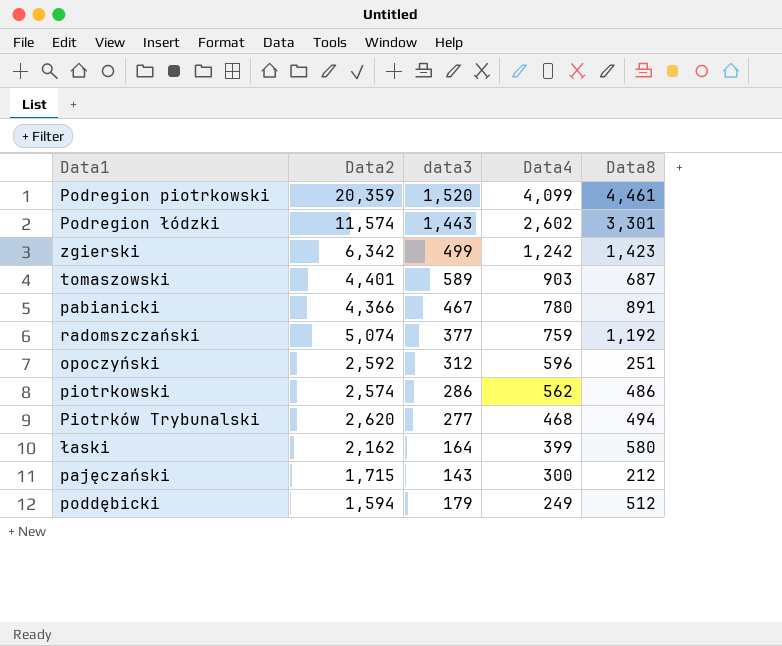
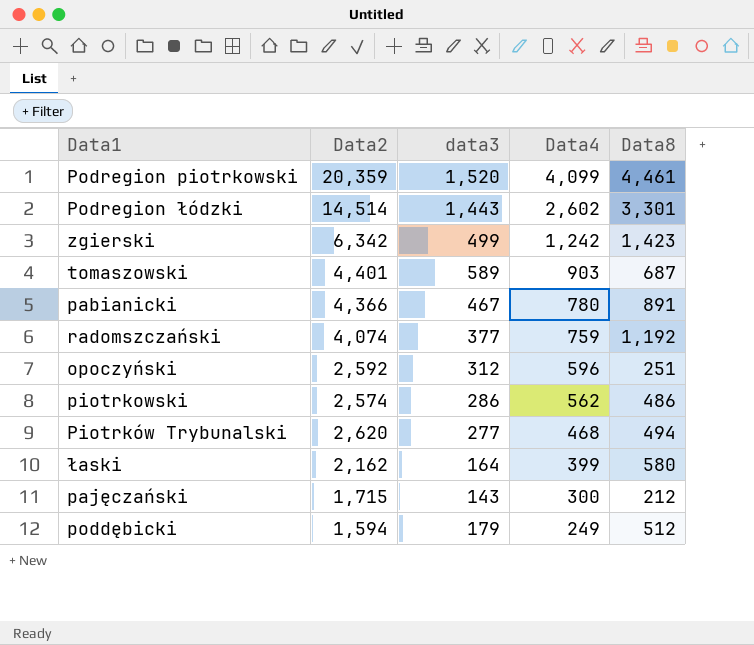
Podregion łódzki | Data2: 11,574 -> 14,514
radomszczański | Data2: 5,074 -> 4,074

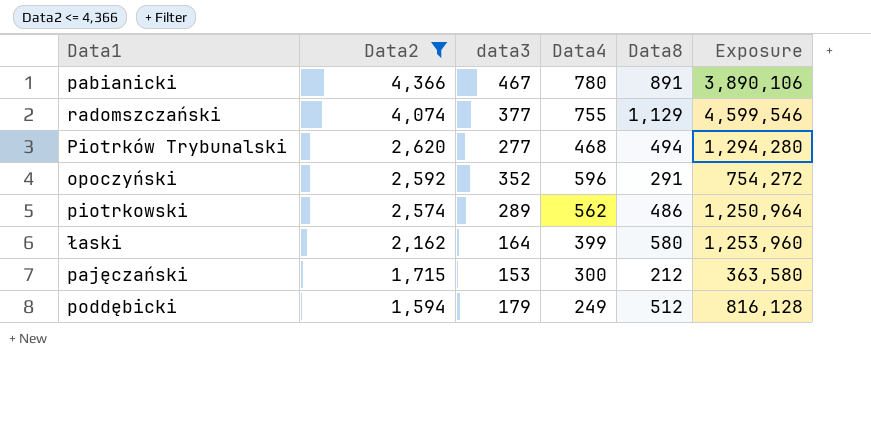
filter: none -> Data2 <= 4,366
row order: Data4 descending -> Data2 descending
column Exposure | formula: none -> [Data2] * [Data8]
radomszczański | Data4: 759 -> 755
radomszczański | Data8: 1,192 -> 1,129
opoczyński | data3: 312 -> 352
opoczyński | Data8: 251 -> 291
piotrkowski | data3: 286 -> 289
pajęczański | data3: 143 -> 153

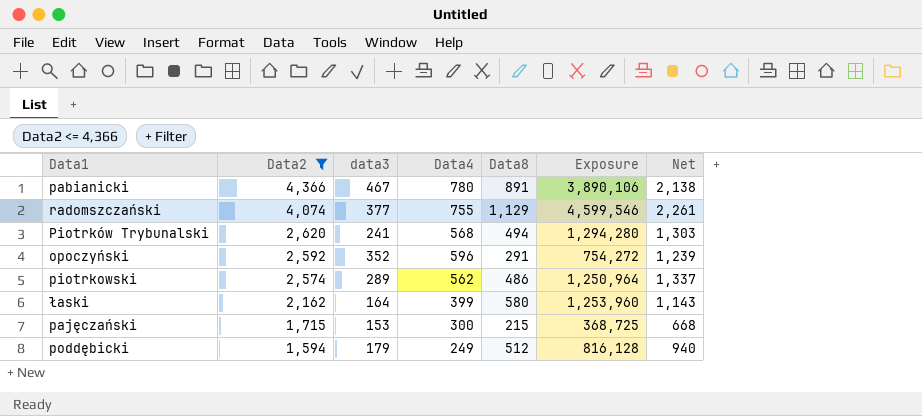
column Net | formula: none -> [data3] + [Data4] + [Data8]
Piotrków Trybunalski | data3: 277 -> 241
Piotrków Trybunalski | Data4: 468 -> 568
pajęczański | Data8: 212 -> 215
pajęczański | Exposure: 363,580 -> 368,725

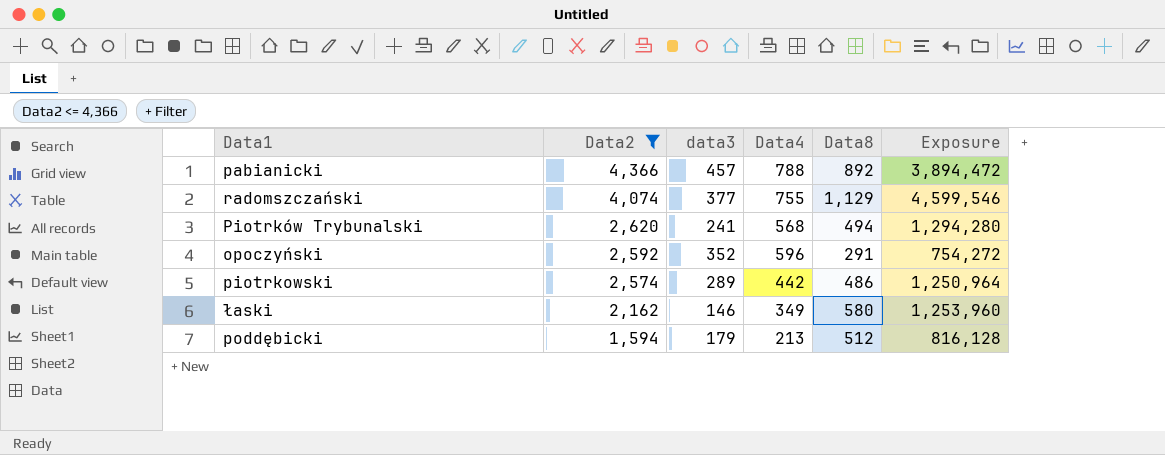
column Net | formula: [data3] + [Data4] + [Data8] -> none
row pajęczański: 1,715 | 153 | 300 | 215 | 368,725 | 668 -> none
pabianicki | data3: 467 -> 457
pabianicki | Data4: 780 -> 788
pabianicki | Data8: 891 -> 892
pabianicki | Exposure: 3,890,106 -> 3,894,472
piotrkowski | Data4: 562 -> 442
łaski | data3: 164 -> 146
łaski | Data4: 399 -> 349
poddębicki | Data4: 249 -> 213

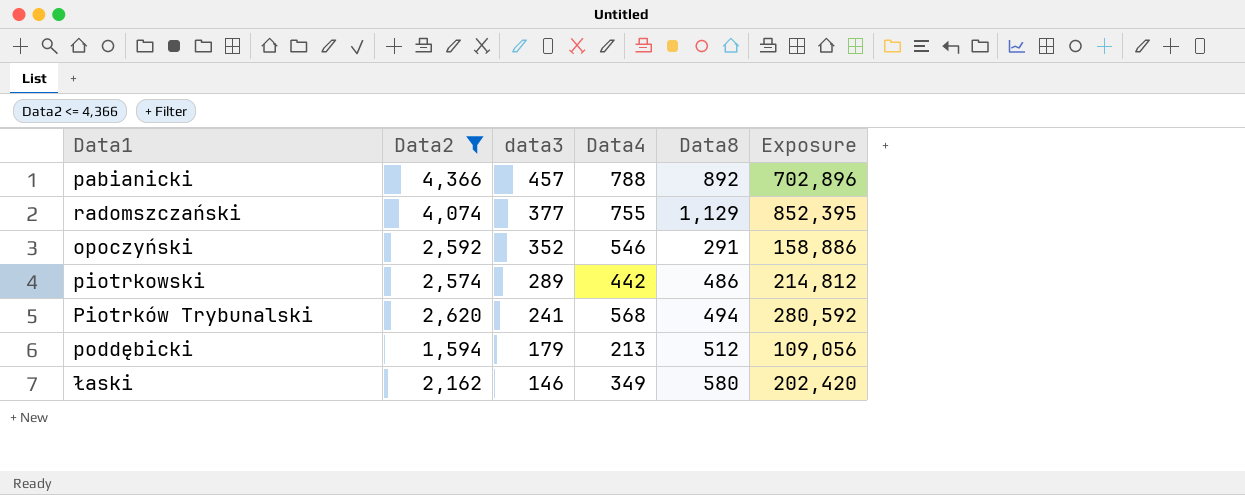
row order: Data2 descending -> data3 descending
column Exposure | formula: [Data2] * [Data8] -> [Data4] * [Data8]
opoczyński | Data4: 596 -> 546

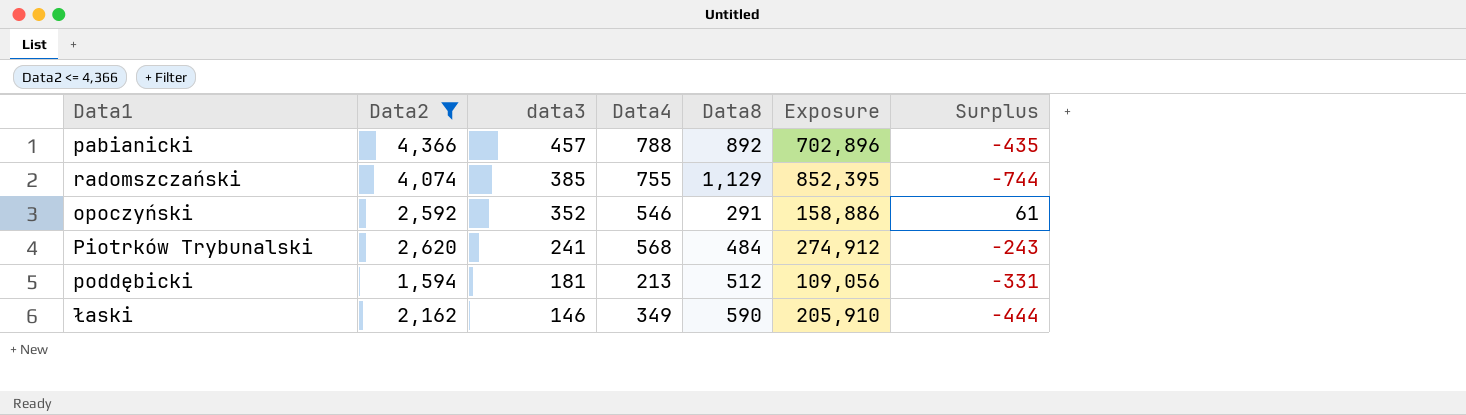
column Surplus | formula: none -> [data3] - [Data8]
row piotrkowski: 2,574 | 289 | 442 | 486 | 214,812 -> none
radomszczański | data3: 377 -> 385
Piotrków Trybunalski | Data8: 494 -> 484
Piotrków Trybunalski | Exposure: 280,592 -> 274,912
poddębicki | data3: 179 -> 181
łaski | Data8: 580 -> 590
łaski | Exposure: 202,420 -> 205,910

